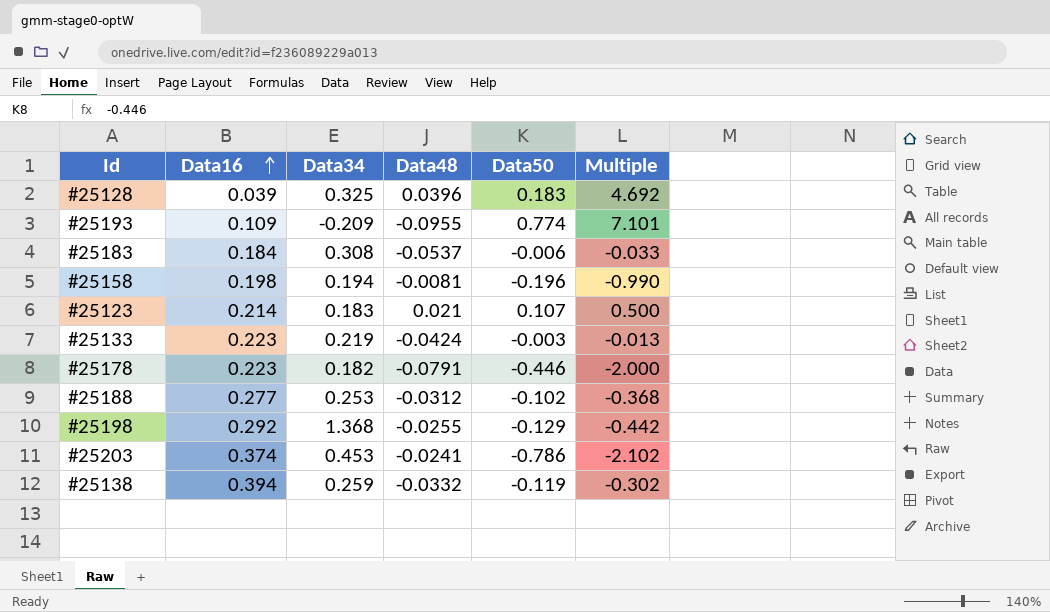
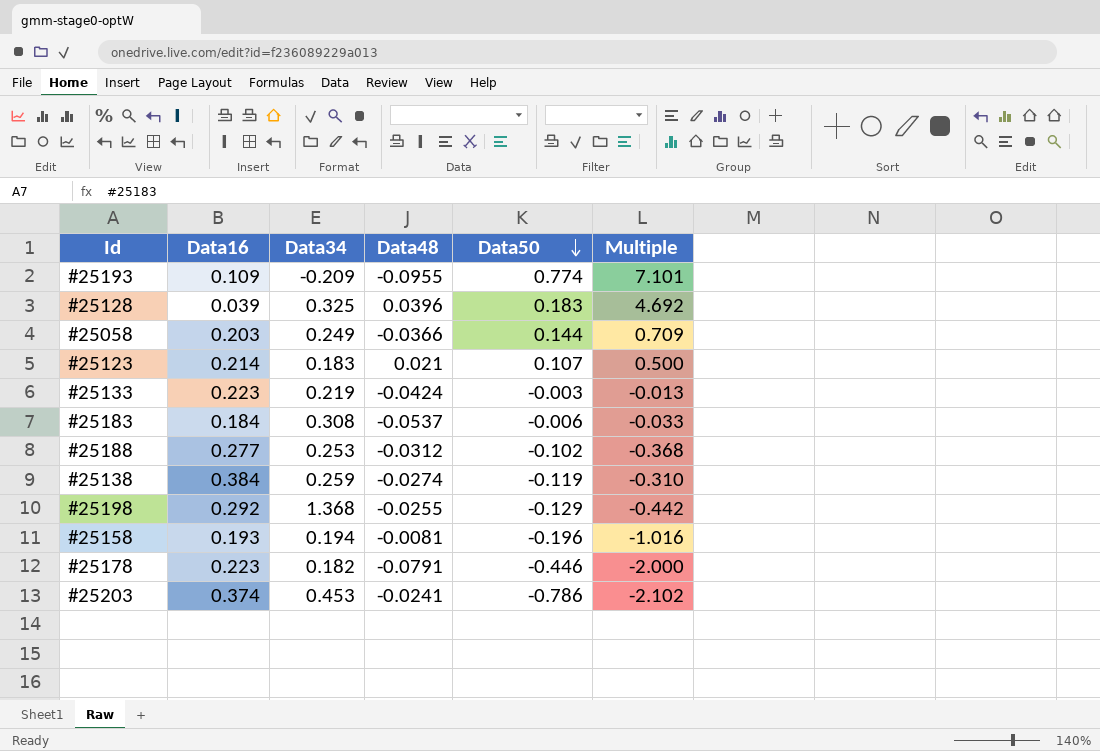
row order: Data16 ascending -> Data50 descending
row #25058: none -> 0.203 | 0.249 | -0.0366 | 0.144 | 0.709
#25138 | Data16: 0.394 -> 0.384
#25138 | Data48: -0.0332 -> -0.0274
#25138 | Multiple: -0.302 -> -0.310
#25158 | Data16: 0.198 -> 0.193
#25158 | Multiple: -0.990 -> -1.016

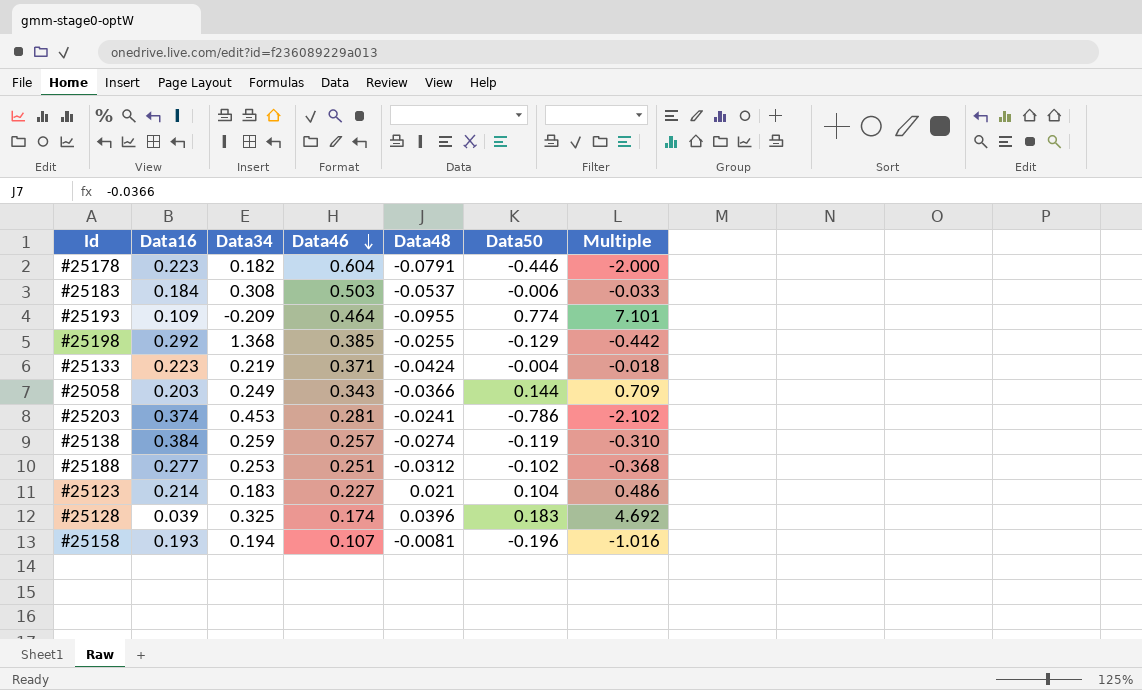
row order: Data50 descending -> Data46 descending
column Data46 | position: none -> 4
#25133 | Data50: -0.003 -> -0.004
#25133 | Multiple: -0.013 -> -0.018
#25123 | Data50: 0.107 -> 0.104
#25123 | Multiple: 0.500 -> 0.486

